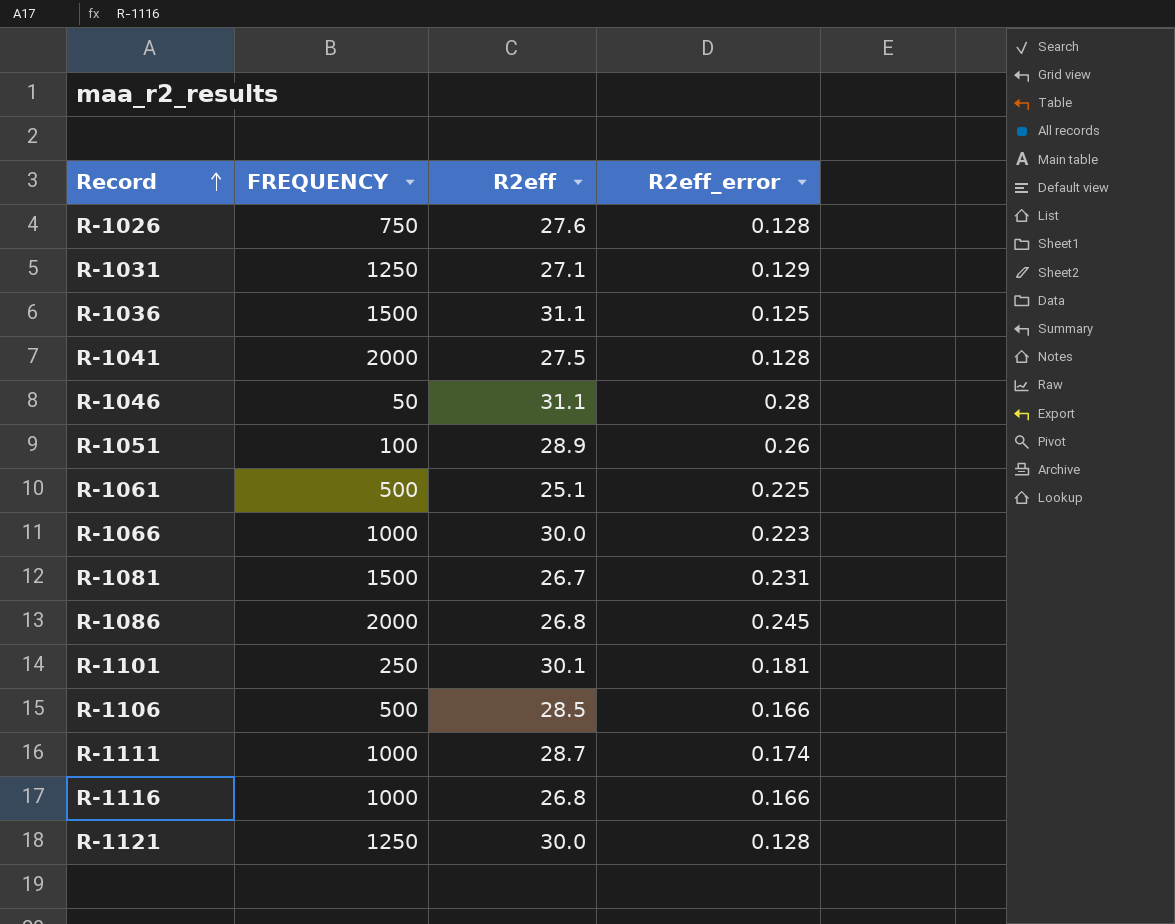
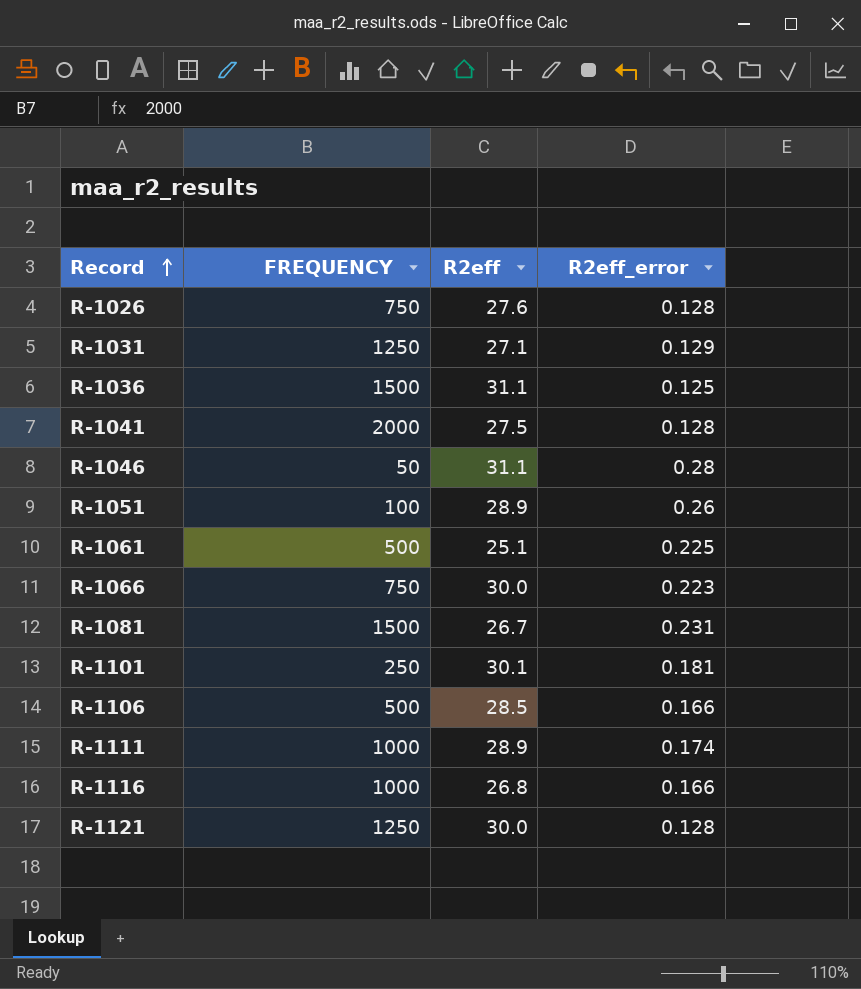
row R-1086: 2000 | 26.8 | 0.245 -> none
R-1066 | FREQUENCY: 1000 -> 750
R-1111 | R2eff: 28.7 -> 28.9

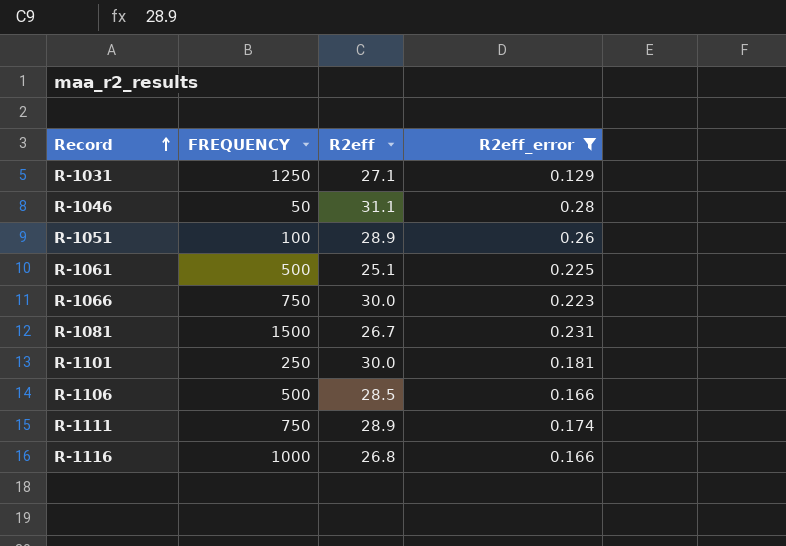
filter: none -> R2eff_error >= 0.129
R-1101 | R2eff: 30.1 -> 30.0
R-1111 | FREQUENCY: 1000 -> 750

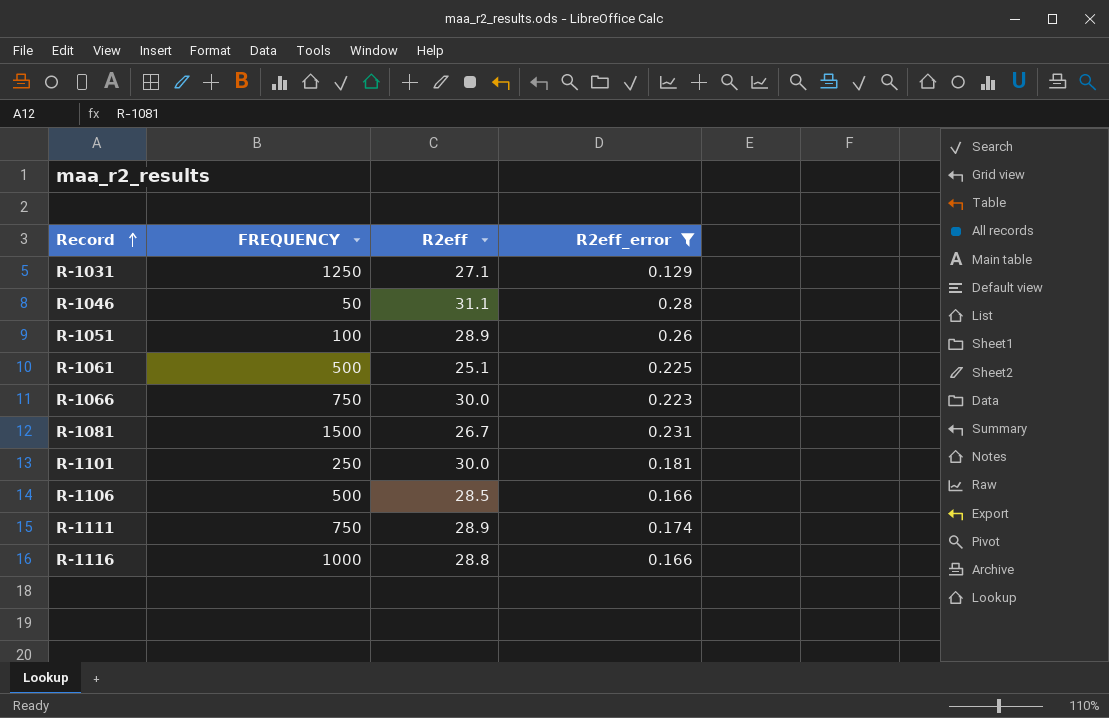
R-1116 | R2eff: 26.8 -> 28.8

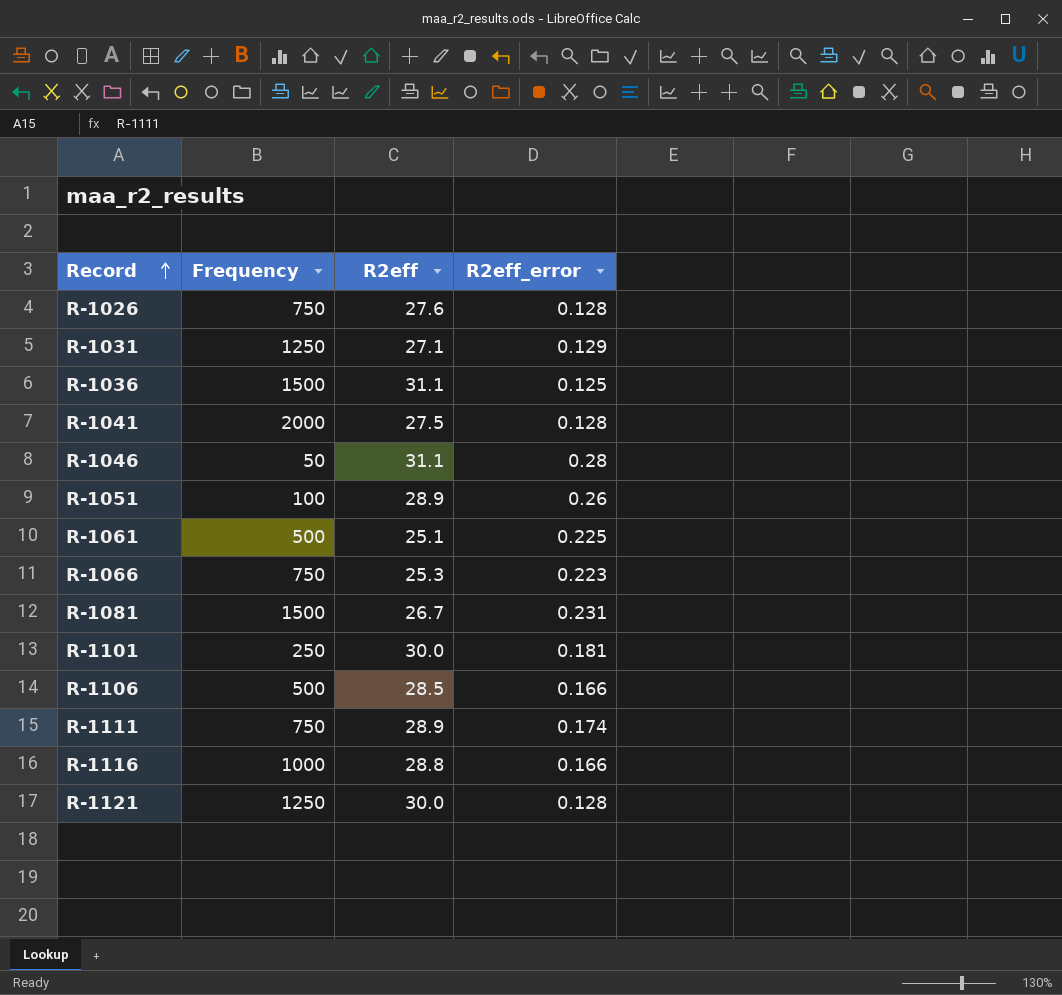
filter: R2eff_error >= 0.129 -> none
column name: FREQUENCY -> Frequency
R-1066 | R2eff: 30.0 -> 25.3

